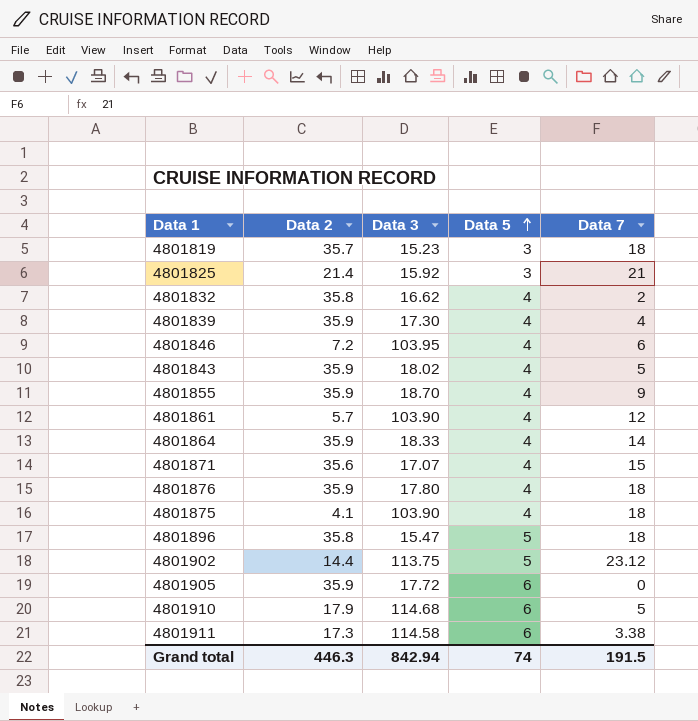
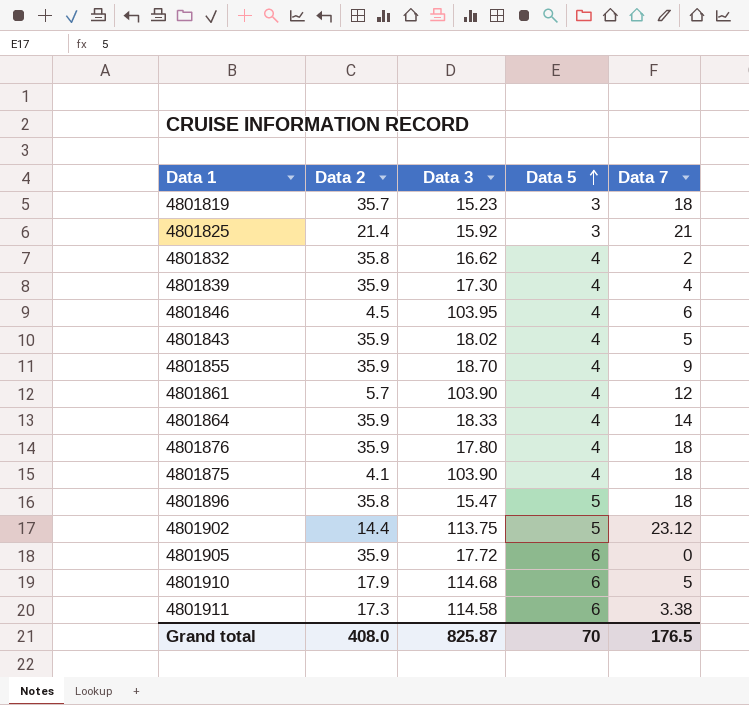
row 4801871: 35.6 | 17.07 | 4 | 15 -> none
4801846 | Data 2: 7.2 -> 4.5
Grand total | Data 2: 446.3 -> 408.0
Grand total | Data 3: 842.94 -> 825.87
Grand total | Data 5: 74 -> 70
Grand total | Data 7: 191.5 -> 176.5

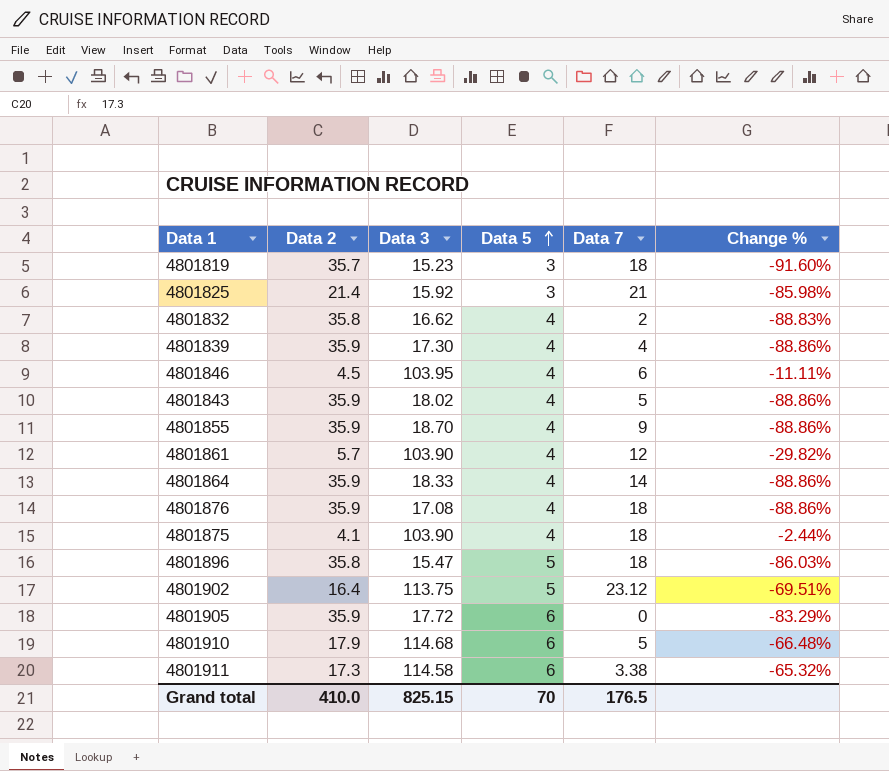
column Change % | formula: none -> ([Data 5] - [Data 2]) / [Data 2]
4801876 | Data 3: 17.80 -> 17.08
4801902 | Data 2: 14.4 -> 16.4
Grand total | Data 2: 408.0 -> 410.0
Grand total | Data 3: 825.87 -> 825.15

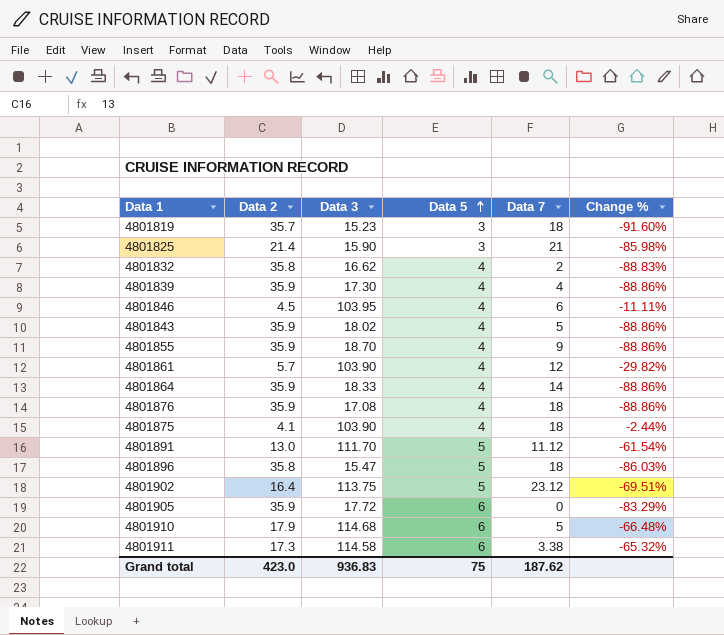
4801825 | Data 3: 15.92 -> 15.90
row 4801891: none -> 13.0 | 111.70 | 5 | 11.12 | -61.54%
Grand total | Data 2: 410.0 -> 423.0
Grand total | Data 3: 825.15 -> 936.83
Grand total | Data 5: 70 -> 75
Grand total | Data 7: 176.5 -> 187.62

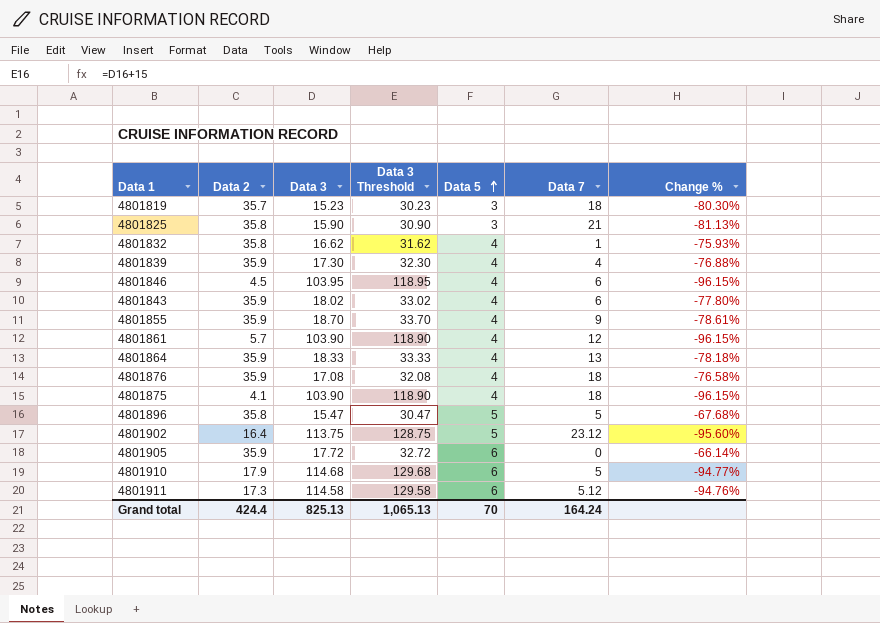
column Data 3 Threshold | formula: none -> [Data 3] + 15
column Change % | formula: ([Data 5] - [Data 2]) / [Data 2] -> ([Data 5] - [Data 3]) / [Data 3]
row 4801891: 13.0 | 111.70 | 5 | 11.12 | -61.54% -> none
4801825 | Data 2: 21.4 -> 35.8
4801832 | Data 7: 2 -> 1
4801843 | Data 7: 5 -> 6
4801864 | Data 7: 14 -> 13
4801896 | Data 7: 18 -> 5
4801911 | Data 7: 3.38 -> 5.12
Grand total | Data 2: 423.0 -> 424.4
Grand total | Data 3: 936.83 -> 825.13
Grand total | Data 5: 75 -> 70
Grand total | Data 7: 187.62 -> 164.24

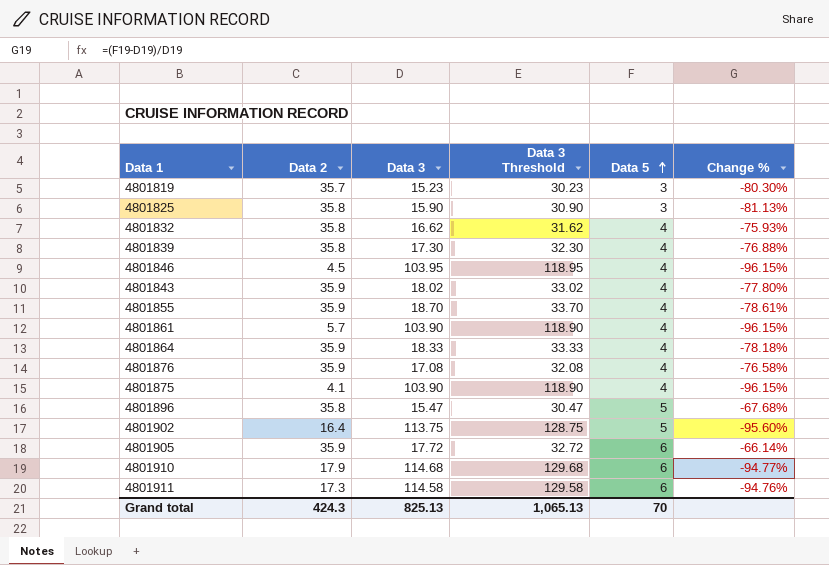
column Data 7 | position: 6 -> none
4801839 | Data 2: 35.9 -> 35.8
Grand total | Data 2: 424.4 -> 424.3

